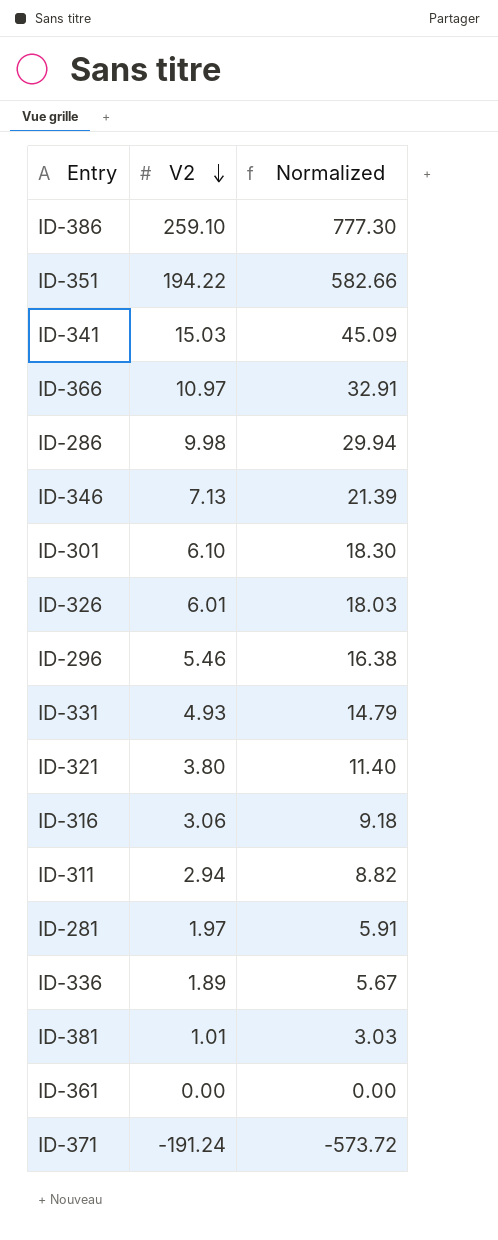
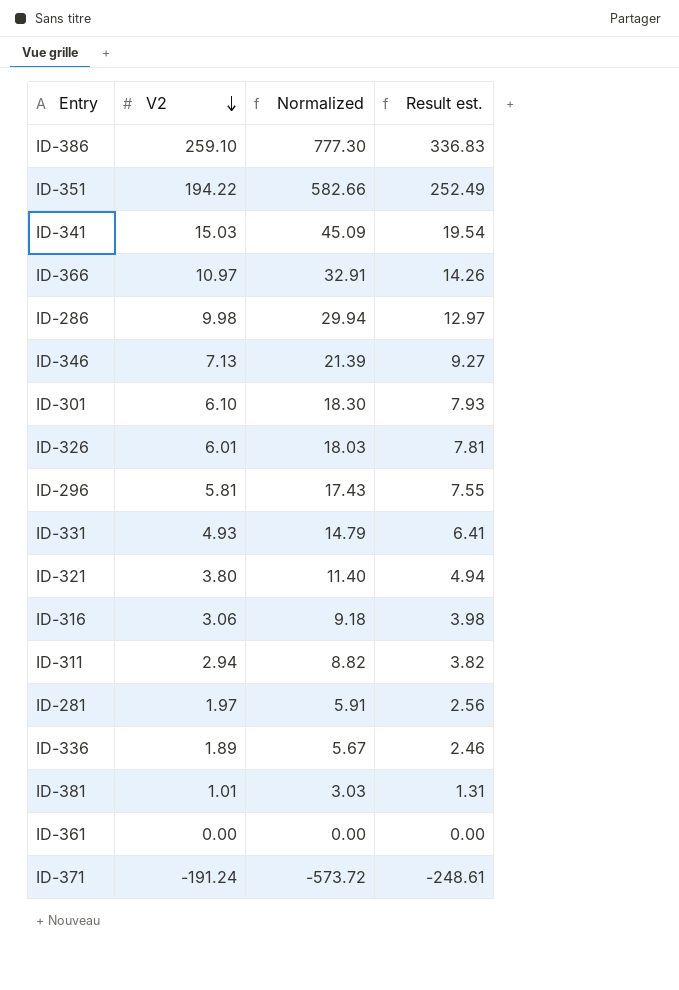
column Result est. | formula: none -> [V2] * 1.3
ID-296 | V2: 5.46 -> 5.81
ID-296 | Normalized: 16.38 -> 17.43

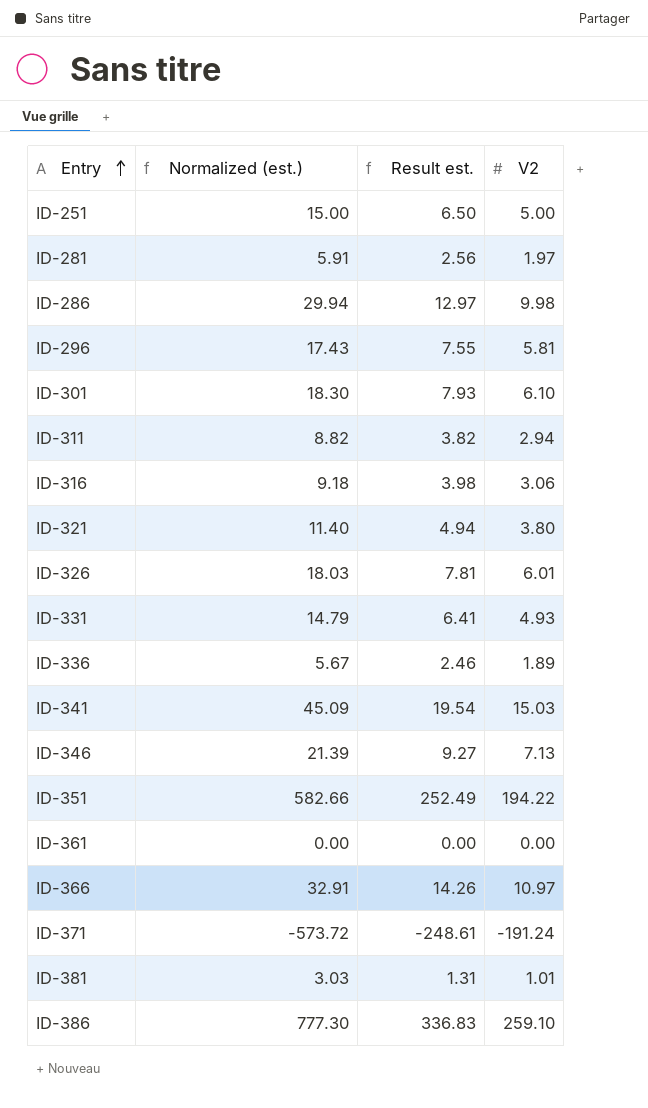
row order: V2 descending -> Entry ascending
column name: Normalized -> Normalized (est.)
column V2 | position: 2 -> 4
row ID-251: none -> 15.00 | 6.50 | 5.00

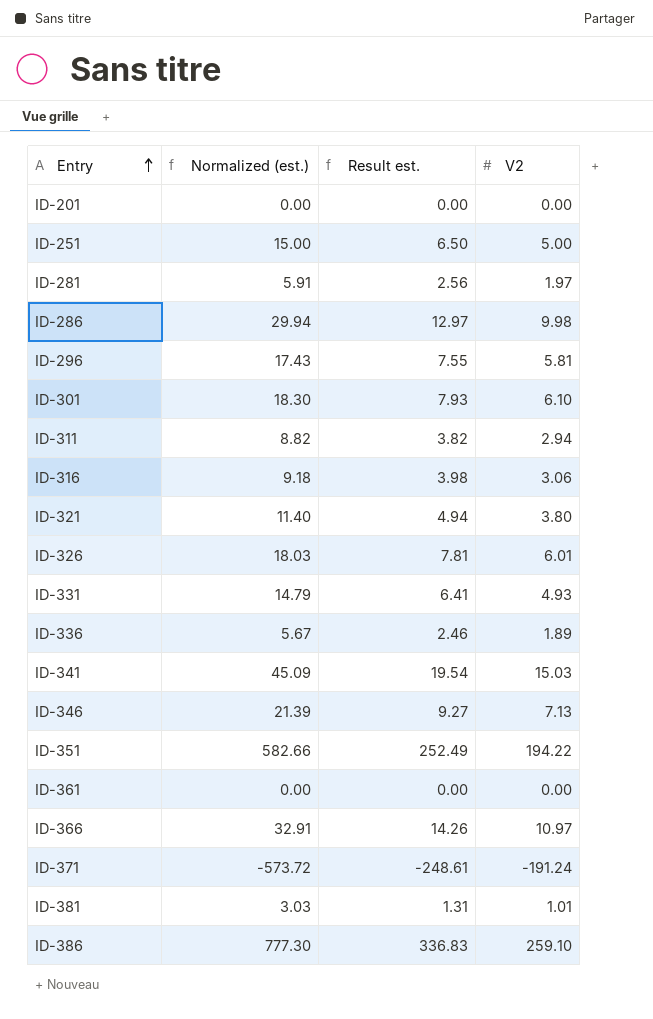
row ID-201: none -> 0.00 | 0.00 | 0.00

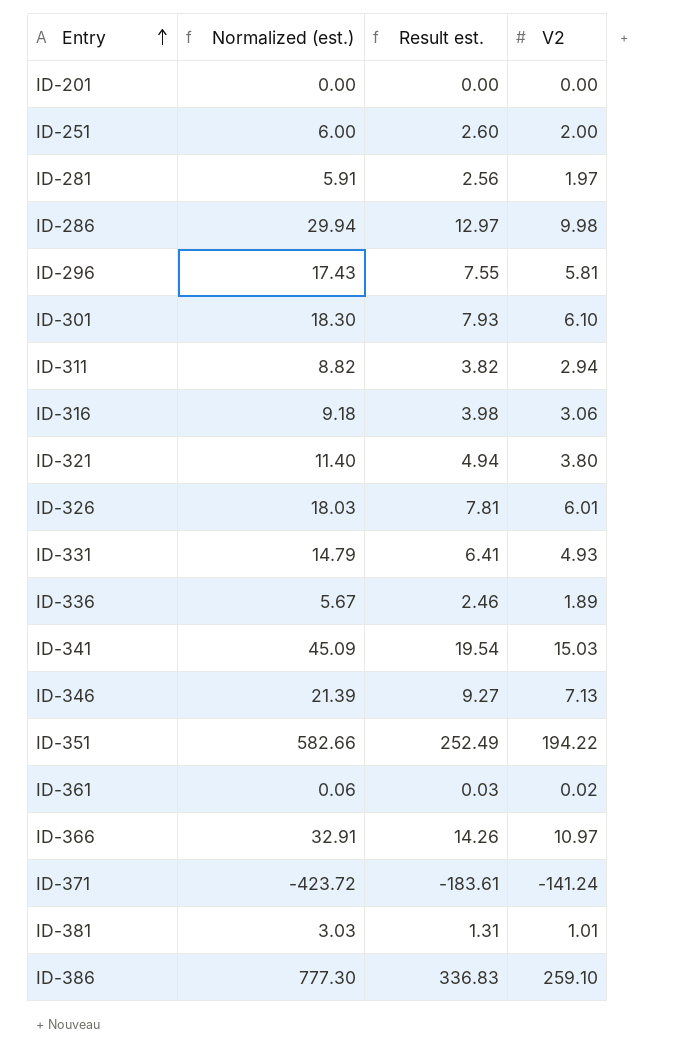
ID-251 | Normalized (est.): 15.00 -> 6.00
ID-251 | Result est.: 6.50 -> 2.60
ID-251 | V2: 5.00 -> 2.00
ID-361 | Normalized (est.): 0.00 -> 0.06
ID-361 | Result est.: 0.00 -> 0.03
ID-361 | V2: 0.00 -> 0.02
ID-371 | Normalized (est.): -573.72 -> -423.72
ID-371 | Result est.: -248.61 -> -183.61
ID-371 | V2: -191.24 -> -141.24

